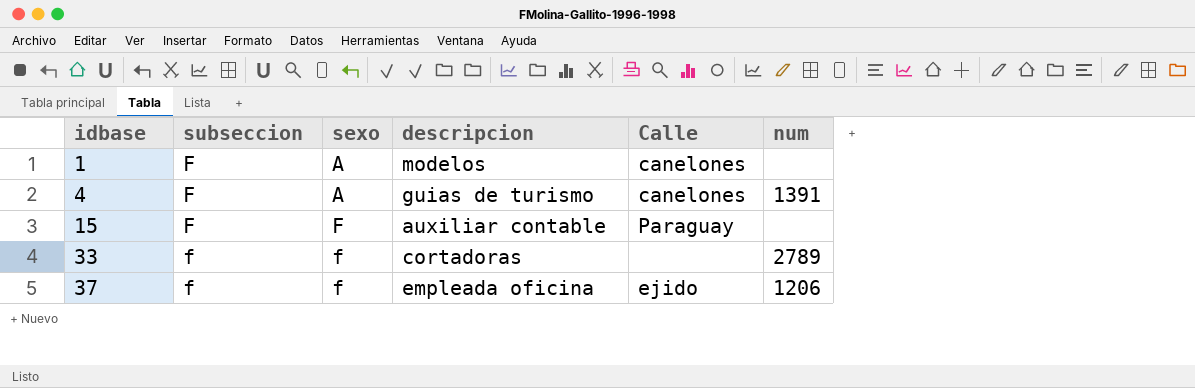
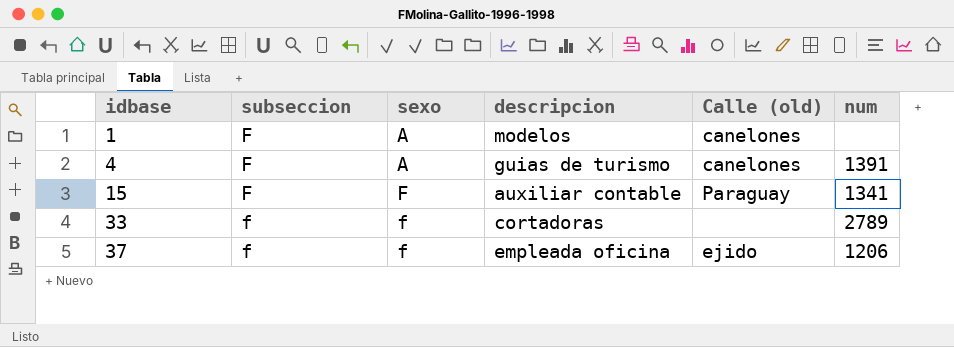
column name: Calle -> Calle (old)
15 | num: none -> 1341

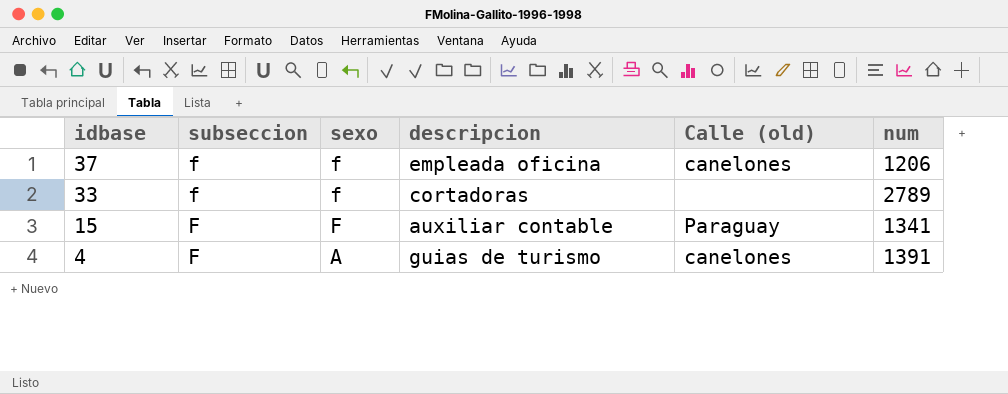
row order: idbase ascending -> idbase descending
row 1: F | A | modelos | canelones | none -> none
37 | Calle (old): ejido -> canelones

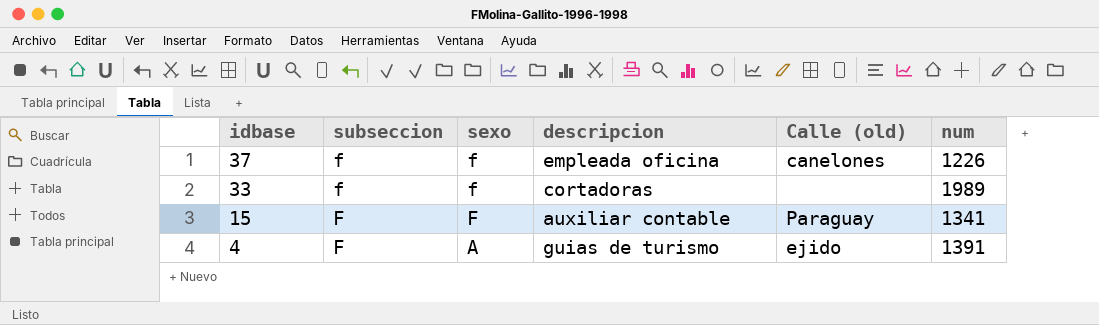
37 | num: 1206 -> 1226
33 | num: 2789 -> 1989
4 | Calle (old): canelones -> ejido

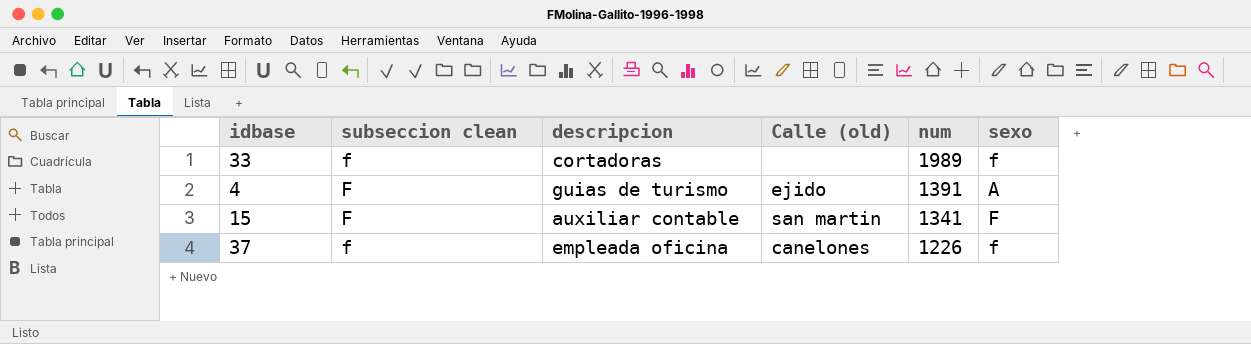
row order: idbase descending -> num descending
column name: subseccion -> subseccion clean
column sexo | position: 3 -> 6
15 | Calle (old): Paraguay -> san martin

